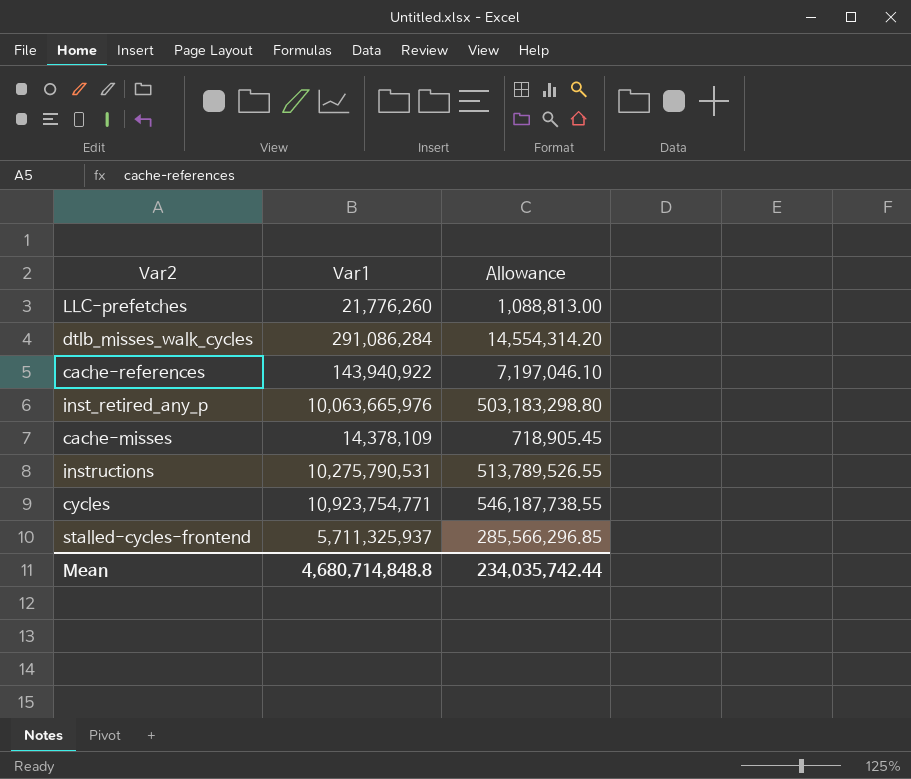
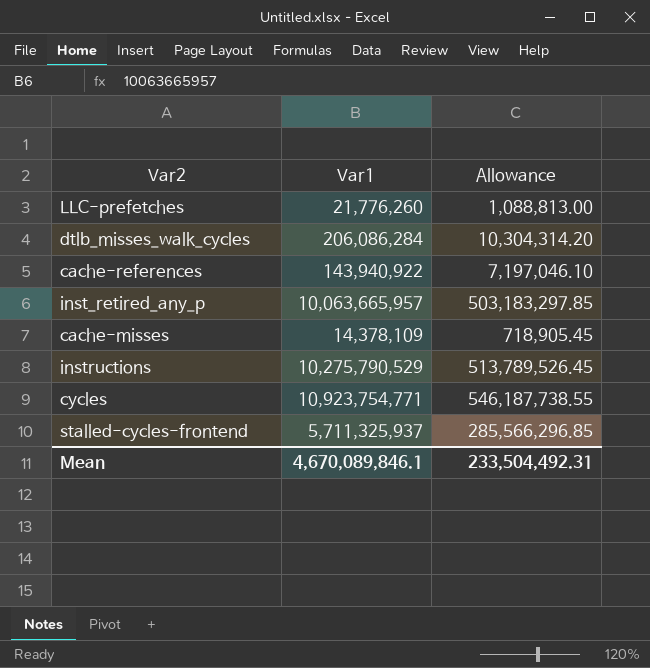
dtlb_misses_walk_cycles | Var1: 291,086,284 -> 206,086,284
dtlb_misses_walk_cycles | Allowance: 14,554,314.20 -> 10,304,314.20
inst_retired_any_p | Var1: 10,063,665,976 -> 10,063,665,957
inst_retired_any_p | Allowance: 503,183,298.80 -> 503,183,297.85
instructions | Var1: 10,275,790,531 -> 10,275,790,529
instructions | Allowance: 513,789,526.55 -> 513,789,526.45
Mean | Var1: 4,680,714,848.8 -> 4,670,089,846.1
Mean | Allowance: 234,035,742.44 -> 233,504,492.31

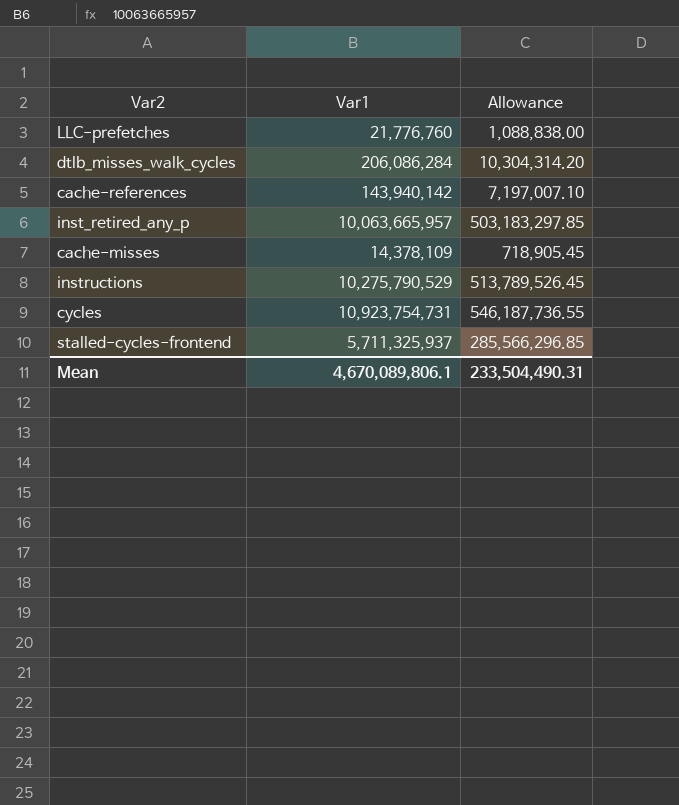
LLC-prefetches | Var1: 21,776,260 -> 21,776,760
LLC-prefetches | Allowance: 1,088,813.00 -> 1,088,838.00
cache-references | Var1: 143,940,922 -> 143,940,142
cache-references | Allowance: 7,197,046.10 -> 7,197,007.10
cycles | Var1: 10,923,754,771 -> 10,923,754,731
cycles | Allowance: 546,187,738.55 -> 546,187,736.55
Mean | Var1: 4,670,089,846.1 -> 4,670,089,806.1
Mean | Allowance: 233,504,492.31 -> 233,504,490.31

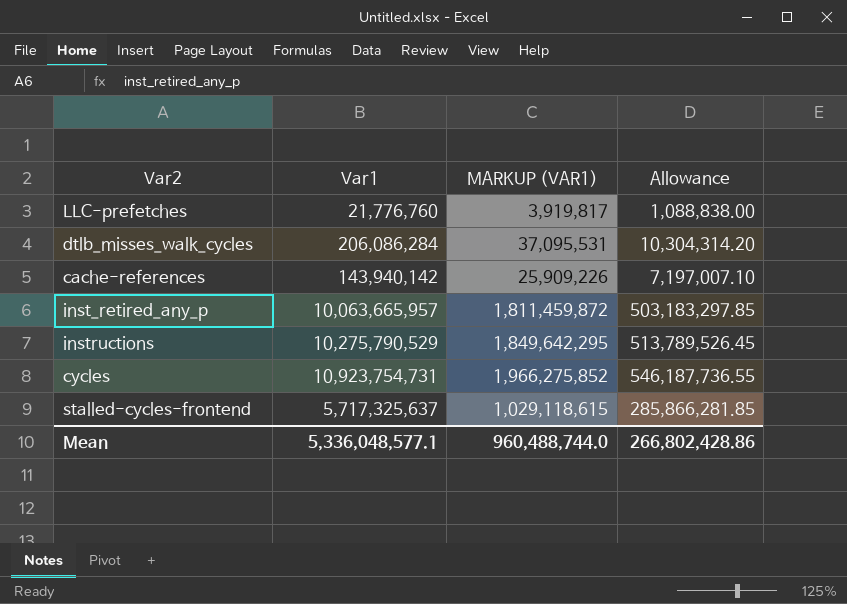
column MARKUP (VAR1) | formula: none -> [Var1] * 0.18
row cache-misses: 14,378,109 | 718,905.45 -> none
stalled-cycles-frontend | Var1: 5,711,325,937 -> 5,717,325,637
stalled-cycles-frontend | Allowance: 285,566,296.85 -> 285,866,281.85
Mean | Var1: 4,670,089,806.1 -> 5,336,048,577.1
Mean | Allowance: 233,504,490.31 -> 266,802,428.86

